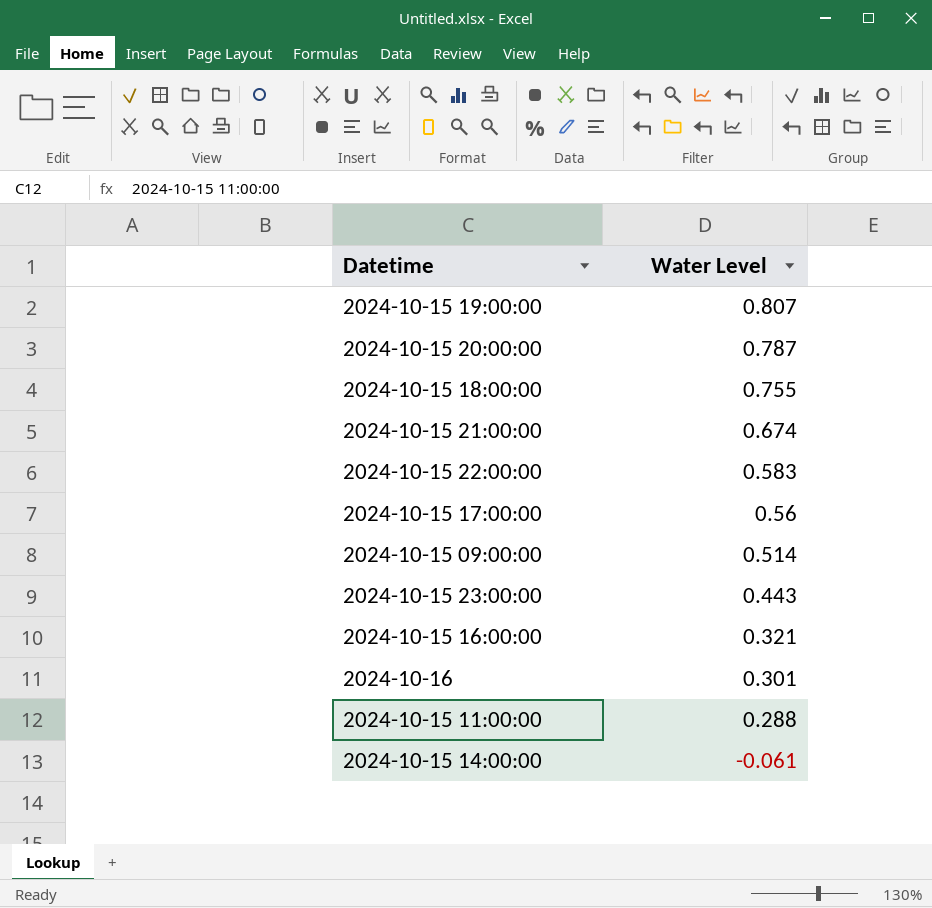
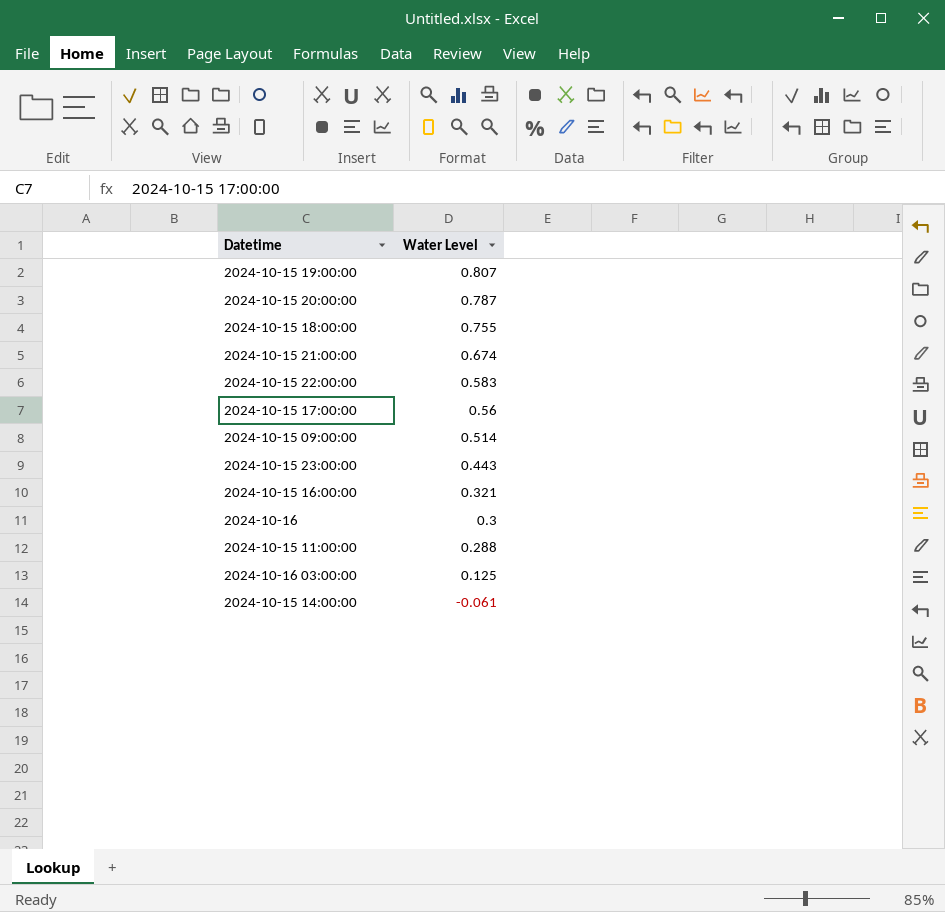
2024-10-16 | Water Level: 0.301 -> 0.3
row 2024-10-16 03:00:00: none -> 0.125

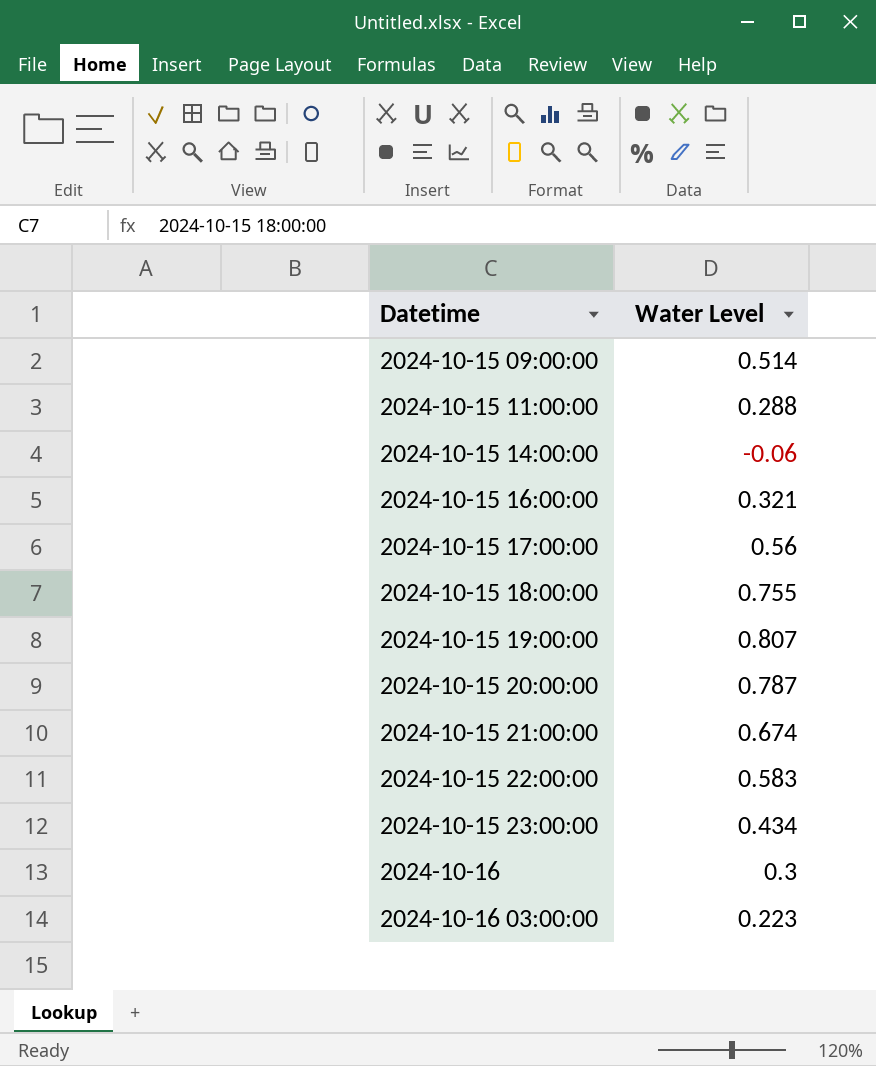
row order: Water Level descending -> Datetime ascending
2024-10-15 14:00:00 | Water Level: -0.061 -> -0.06
2024-10-15 23:00:00 | Water Level: 0.443 -> 0.434
2024-10-16 03:00:00 | Water Level: 0.125 -> 0.223

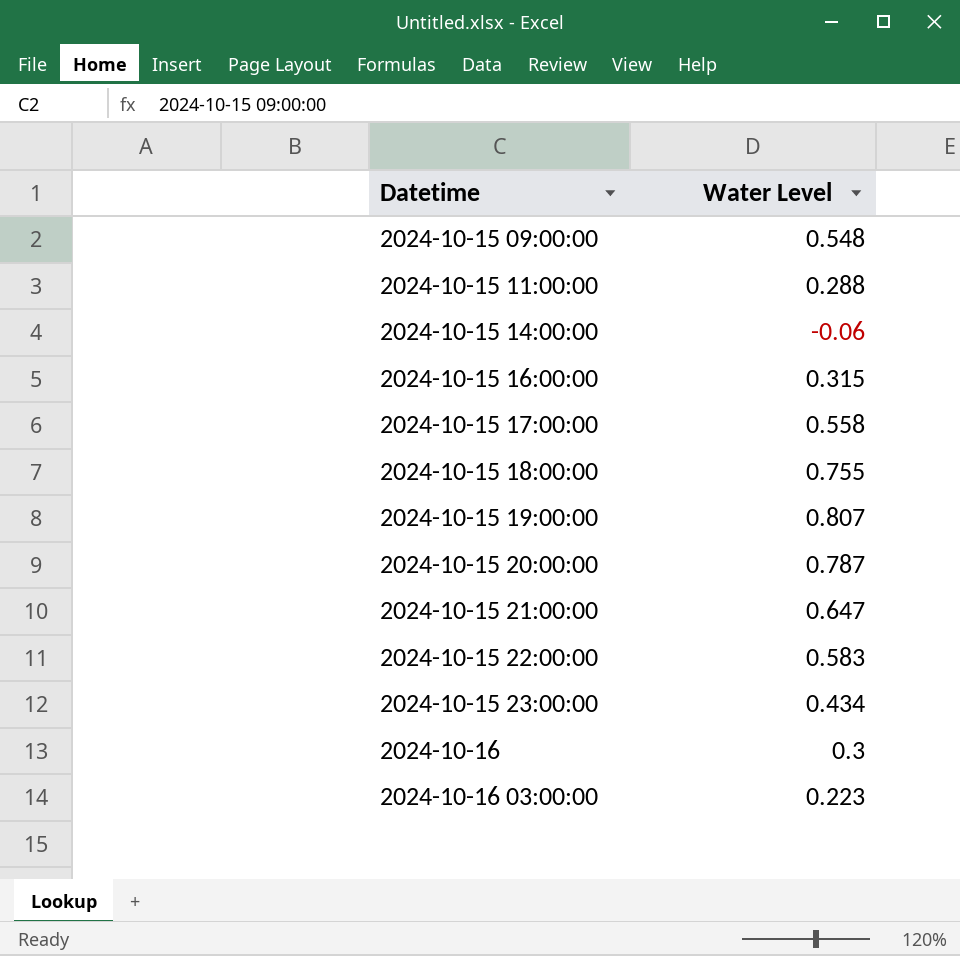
2024-10-15 09:00:00 | Water Level: 0.514 -> 0.548
2024-10-15 16:00:00 | Water Level: 0.321 -> 0.315
2024-10-15 17:00:00 | Water Level: 0.56 -> 0.558
2024-10-15 21:00:00 | Water Level: 0.674 -> 0.647

